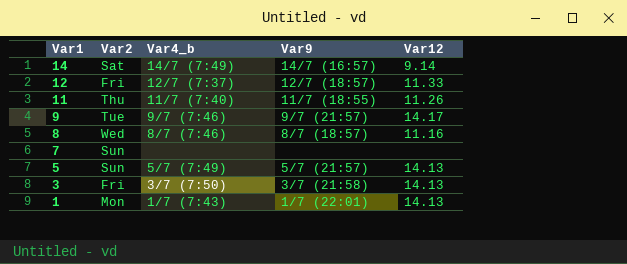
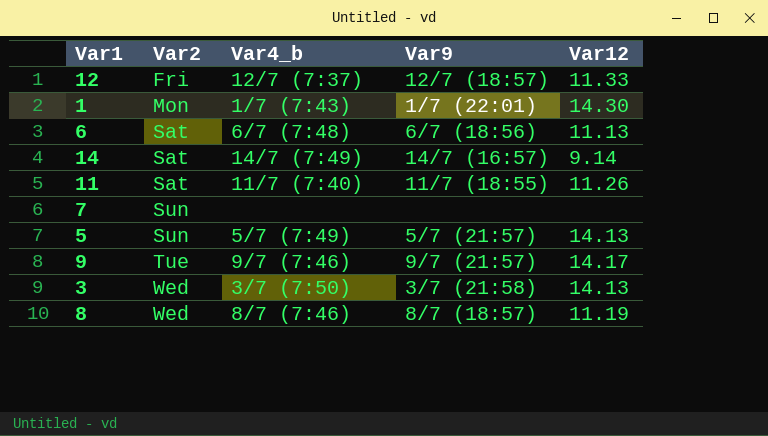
row order: Var1 descending -> Var2 ascending
1 | Var12: 14.13 -> 14.30
row 6: none -> Sat | 6/7 (7:48) | 6/7 (18:56) | 11.13
11 | Var2: Thu -> Sat
3 | Var2: Fri -> Wed
8 | Var12: 11.16 -> 11.19

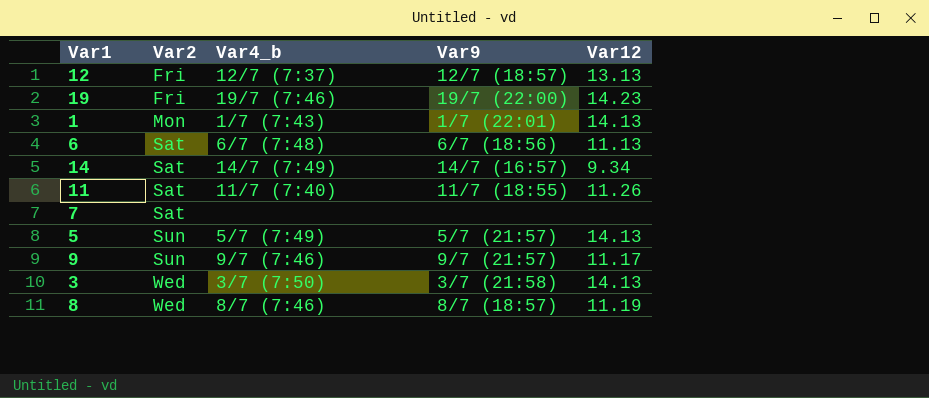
12 | Var12: 11.33 -> 13.13
row 19: none -> Fri | 19/7 (7:46) | 19/7 (22:00) | 14.23
1 | Var12: 14.30 -> 14.13
14 | Var12: 9.14 -> 9.34
7 | Var2: Sun -> Sat
9 | Var2: Tue -> Sun
9 | Var12: 14.17 -> 11.17

